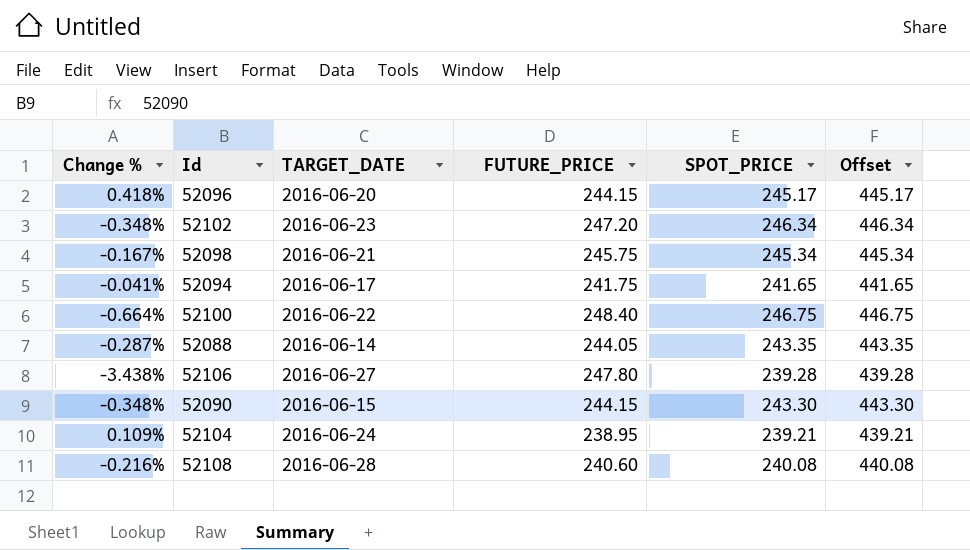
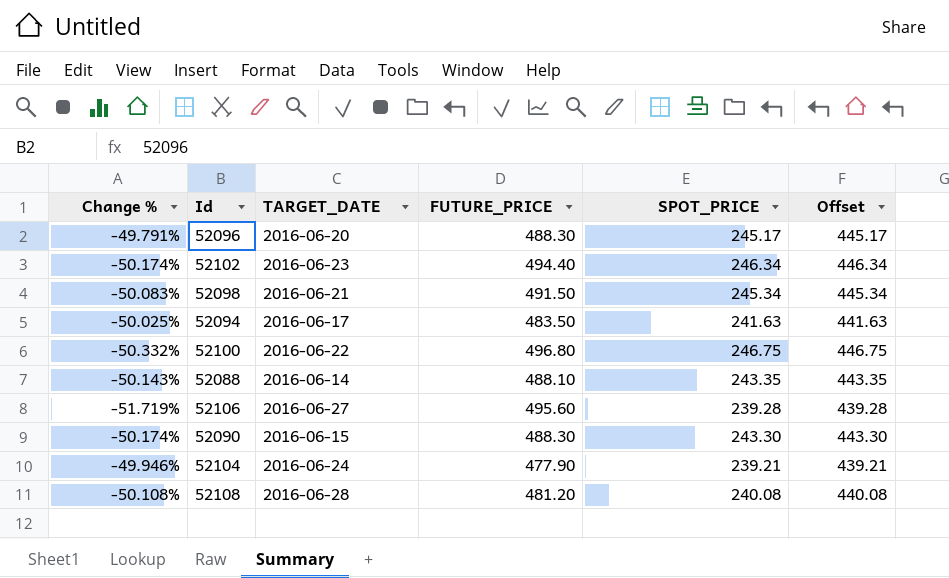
52096 | Change %: 0.418% -> -49.791%
52096 | FUTURE_PRICE: 244.15 -> 488.30
52102 | Change %: -0.348% -> -50.174%
52102 | FUTURE_PRICE: 247.20 -> 494.40
52098 | Change %: -0.167% -> -50.083%
52098 | FUTURE_PRICE: 245.75 -> 491.50
52094 | Change %: -0.041% -> -50.025%
52094 | FUTURE_PRICE: 241.75 -> 483.50
52094 | SPOT_PRICE: 241.65 -> 241.63
52094 | Offset: 441.65 -> 441.63
52100 | Change %: -0.664% -> -50.332%
52100 | FUTURE_PRICE: 248.40 -> 496.80
52088 | Change %: -0.287% -> -50.143%
52088 | FUTURE_PRICE: 244.05 -> 488.10
52106 | Change %: -3.438% -> -51.719%
52106 | FUTURE_PRICE: 247.80 -> 495.60
52090 | Change %: -0.348% -> -50.174%
52090 | FUTURE_PRICE: 244.15 -> 488.30
52104 | Change %: 0.109% -> -49.946%
52104 | FUTURE_PRICE: 238.95 -> 477.90
52108 | Change %: -0.216% -> -50.108%
52108 | FUTURE_PRICE: 240.60 -> 481.20

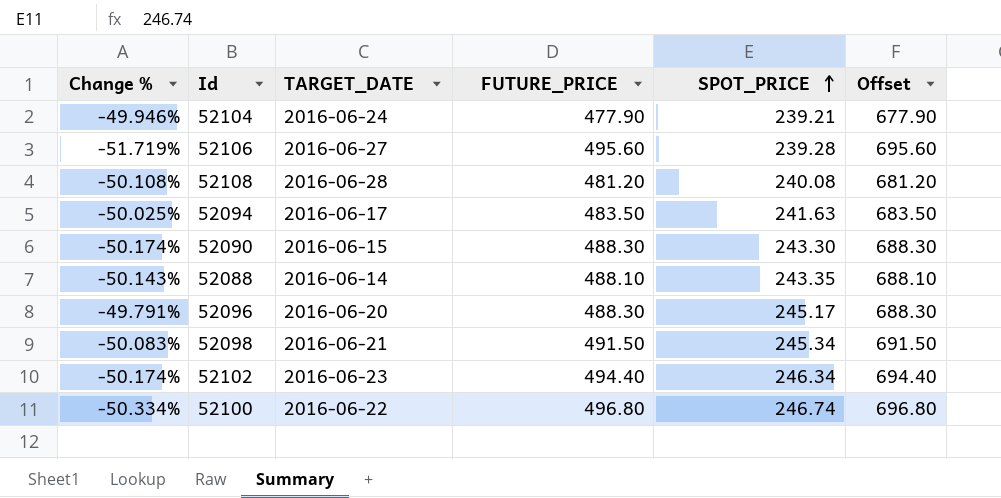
row order: none -> SPOT_PRICE ascending
column Offset | formula: [SPOT_PRICE] + 200 -> [FUTURE_PRICE] + 200
52100 | Change %: -50.332% -> -50.334%
52100 | SPOT_PRICE: 246.75 -> 246.74

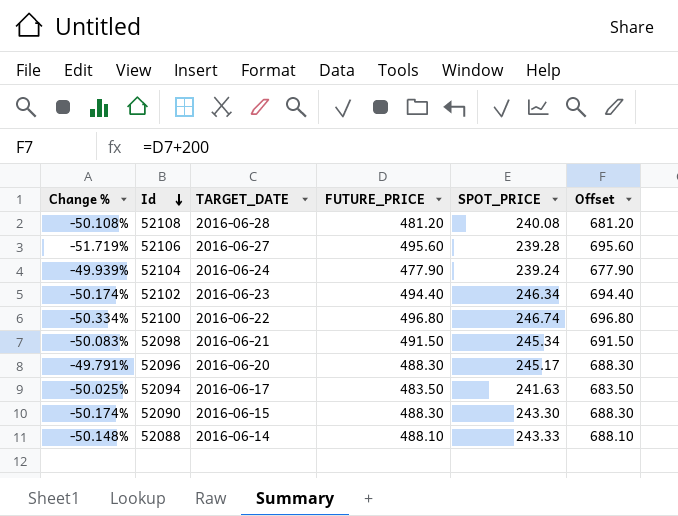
row order: SPOT_PRICE ascending -> Id descending
52104 | Change %: -49.946% -> -49.939%
52104 | SPOT_PRICE: 239.21 -> 239.24
52088 | Change %: -50.143% -> -50.148%
52088 | SPOT_PRICE: 243.35 -> 243.33

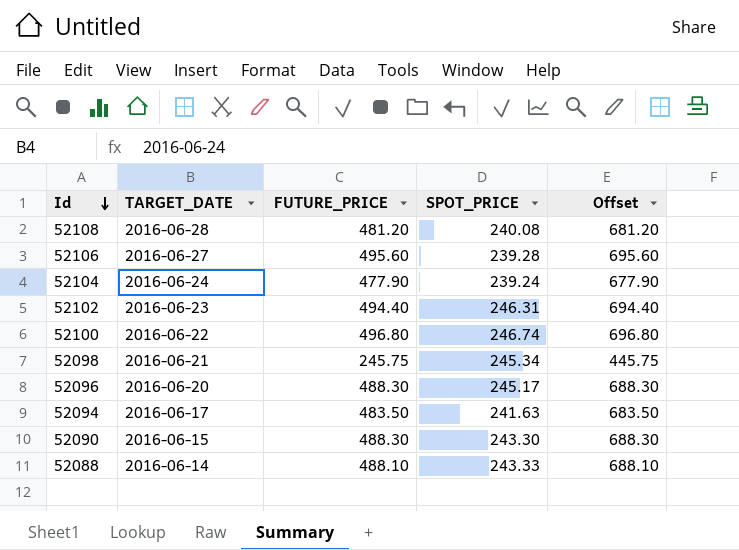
column Change % | formula: ([SPOT_PRICE] - [FUTURE_PRICE]) / [FUTURE_PRICE] -> none
52102 | SPOT_PRICE: 246.34 -> 246.31
52098 | FUTURE_PRICE: 491.50 -> 245.75
52098 | Offset: 691.50 -> 445.75

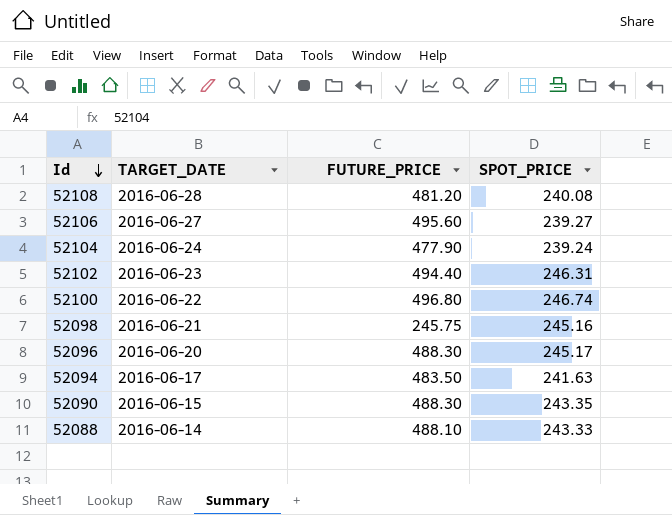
column Offset | formula: [FUTURE_PRICE] + 200 -> none
52106 | SPOT_PRICE: 239.28 -> 239.27
52098 | SPOT_PRICE: 245.34 -> 245.16
52090 | SPOT_PRICE: 243.30 -> 243.35

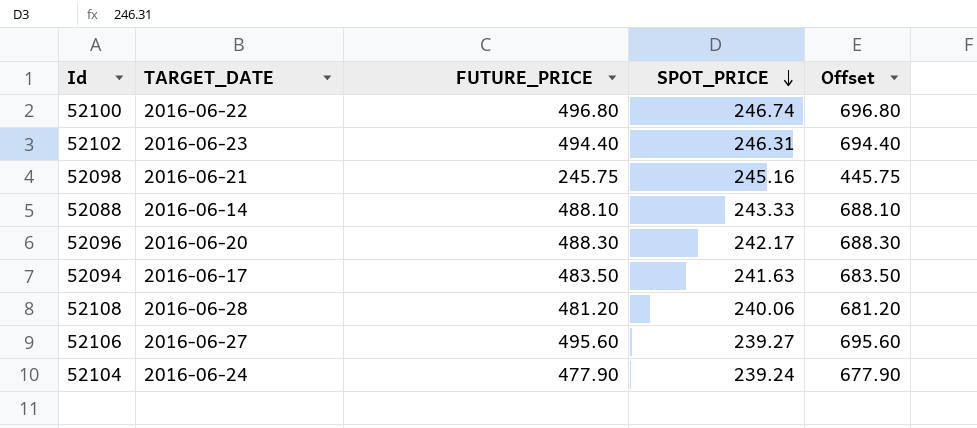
row order: Id descending -> SPOT_PRICE descending
column Offset | formula: none -> [FUTURE_PRICE] + 200
row 52090: 2016-06-15 | 488.30 | 243.35 -> none
52096 | SPOT_PRICE: 245.17 -> 242.17
52108 | SPOT_PRICE: 240.08 -> 240.06

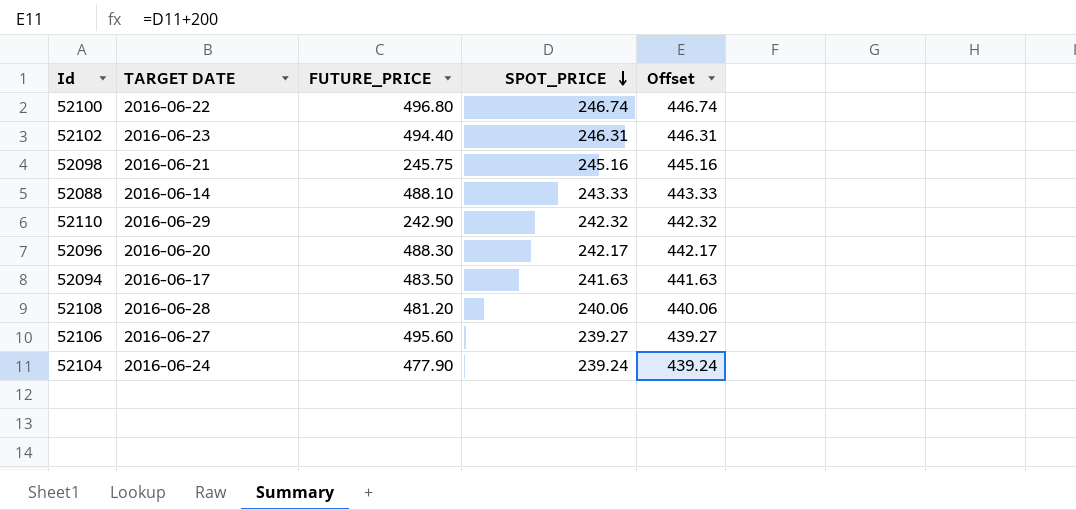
column name: TARGET_DATE -> TARGET DATE
column Offset | formula: [FUTURE_PRICE] + 200 -> [SPOT_PRICE] + 200
row 52110: none -> 2016-06-29 | 242.90 | 242.32 | 442.32

